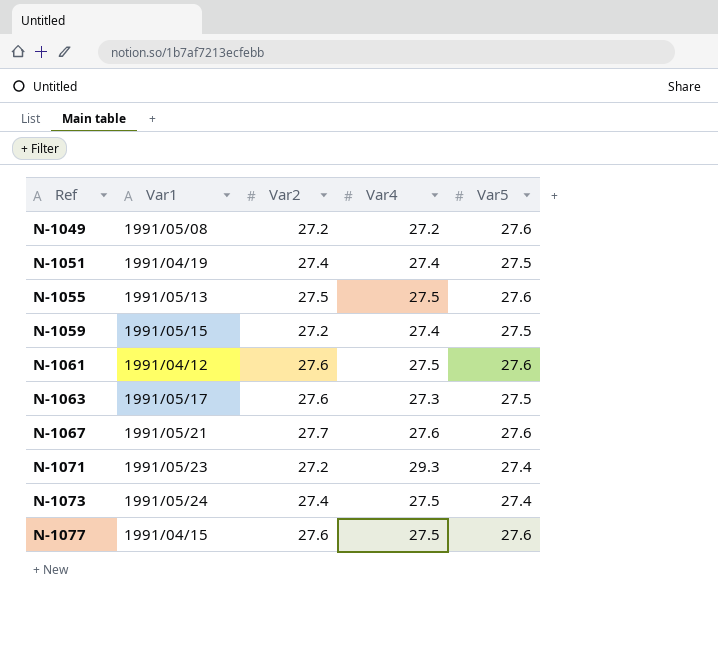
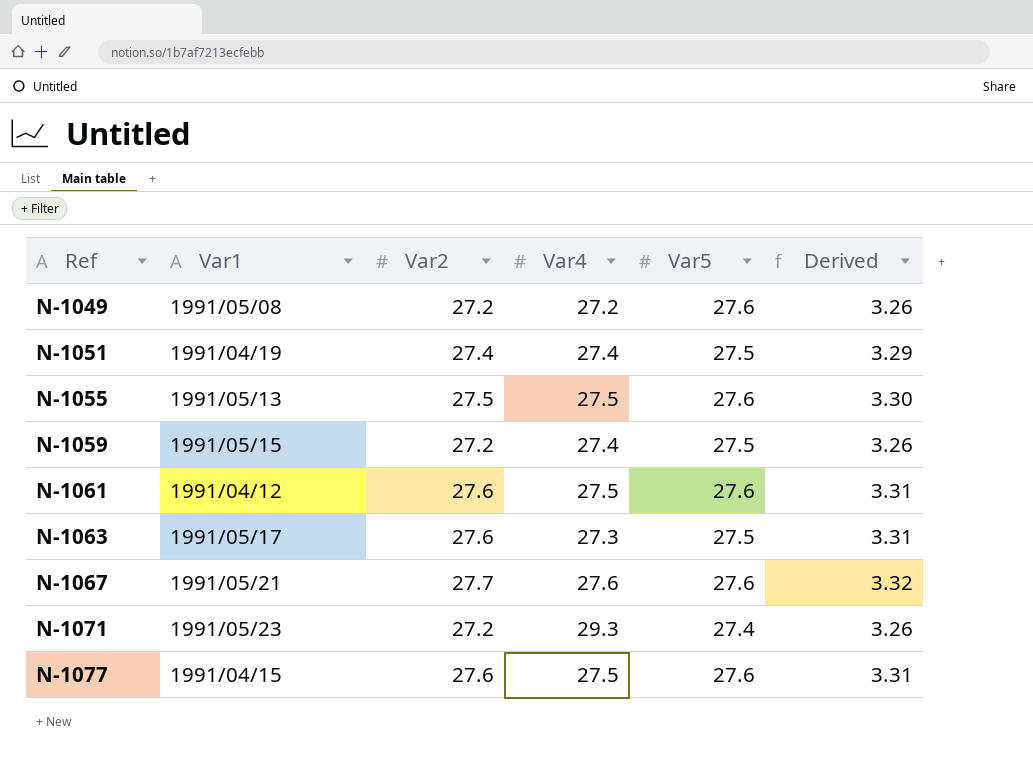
column Derived | formula: none -> [Var2] * 0.12
row N-1073: 1991/05/24 | 27.4 | 27.5 | 27.4 -> none

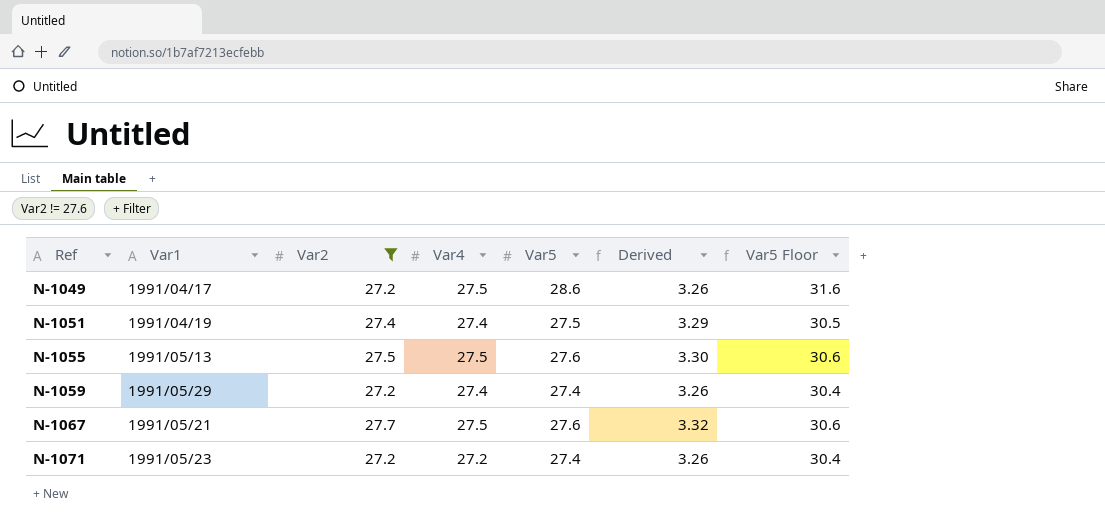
filter: none -> Var2 != 27.6
column Var5 Floor | formula: none -> [Var5] + 3
N-1049 | Var1: 1991/05/08 -> 1991/04/17
N-1049 | Var4: 27.2 -> 27.5
N-1049 | Var5: 27.6 -> 28.6
N-1059 | Var1: 1991/05/15 -> 1991/05/29
N-1059 | Var5: 27.5 -> 27.4
N-1067 | Var4: 27.6 -> 27.5
N-1071 | Var4: 29.3 -> 27.2

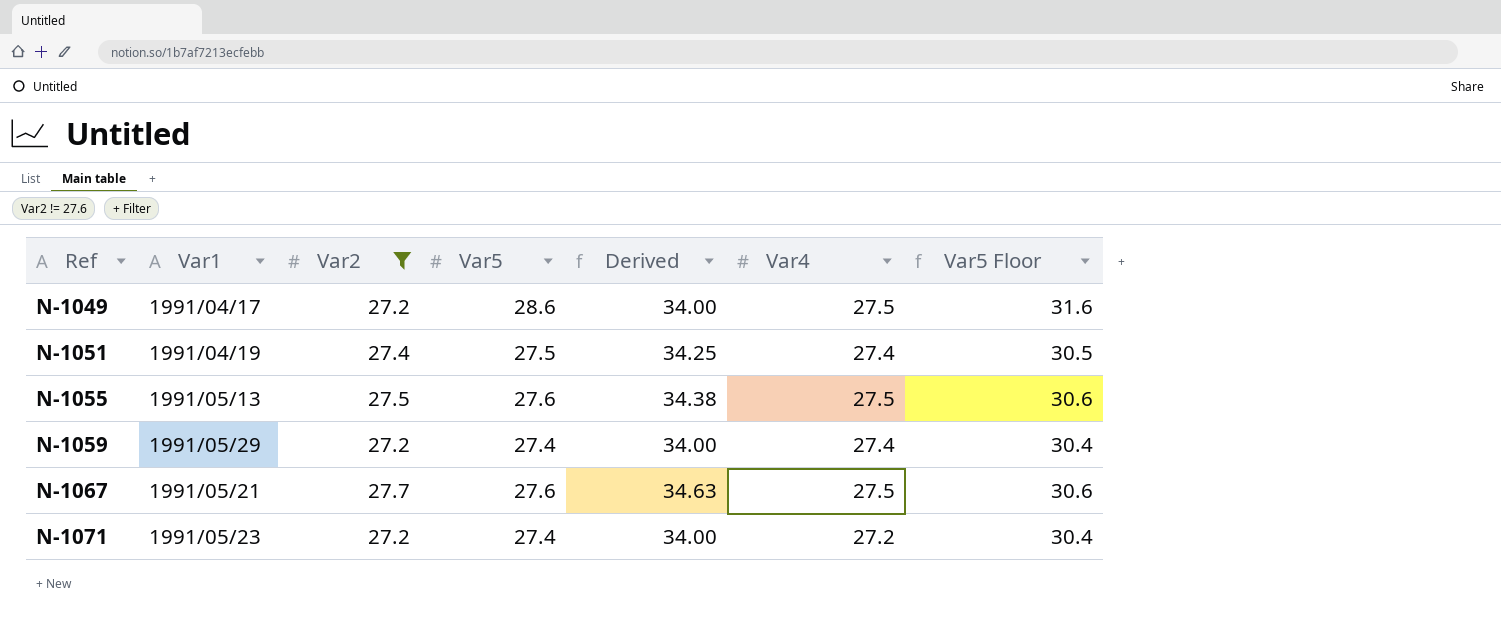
column Derived | formula: [Var2] * 0.12 -> [Var2] * 1.25
column Var4 | position: 4 -> 6

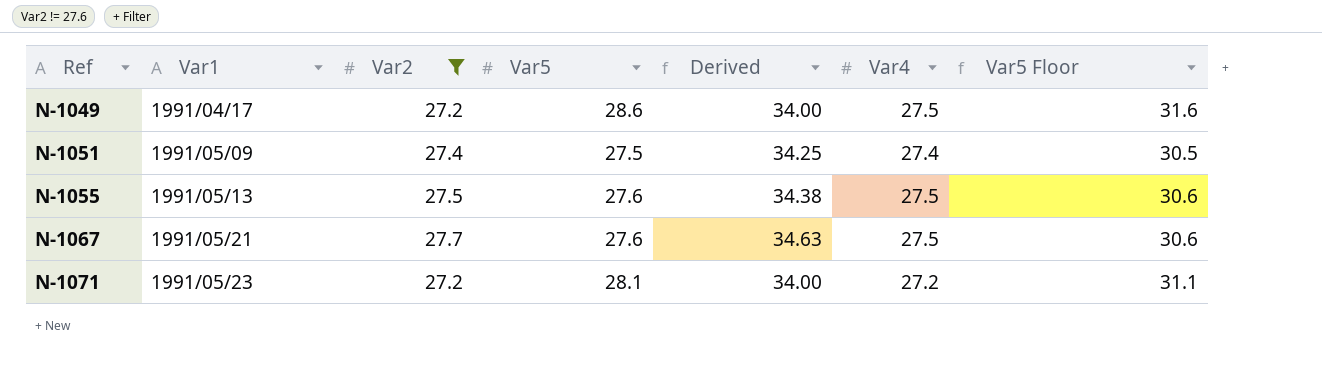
row N-1059: 1991/05/29 | 27.2 | 27.4 | 34.00 | 27.4 | 30.4 -> none
N-1051 | Var1: 1991/04/19 -> 1991/05/09
N-1071 | Var5: 27.4 -> 28.1
N-1071 | Var5 Floor: 30.4 -> 31.1

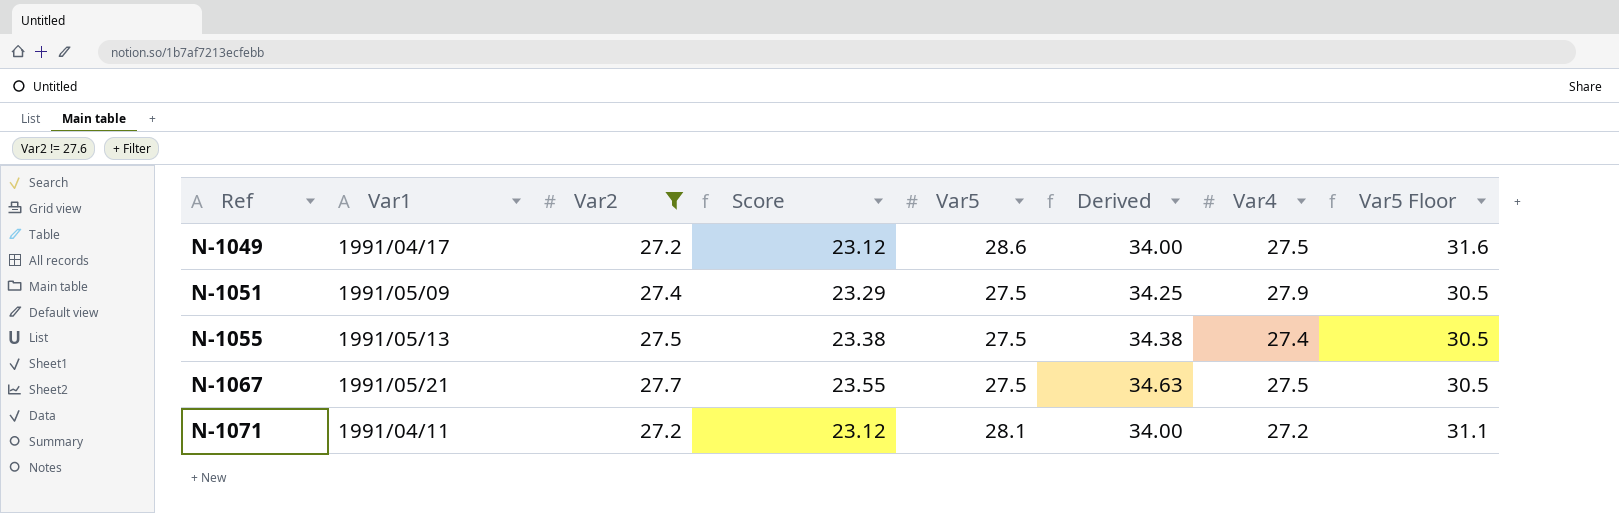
column Score | formula: none -> [Var2] * 0.85
N-1051 | Var4: 27.4 -> 27.9
N-1055 | Var5: 27.6 -> 27.5
N-1055 | Var4: 27.5 -> 27.4
N-1055 | Var5 Floor: 30.6 -> 30.5
N-1067 | Var5: 27.6 -> 27.5
N-1067 | Var5 Floor: 30.6 -> 30.5
N-1071 | Var1: 1991/05/23 -> 1991/04/11

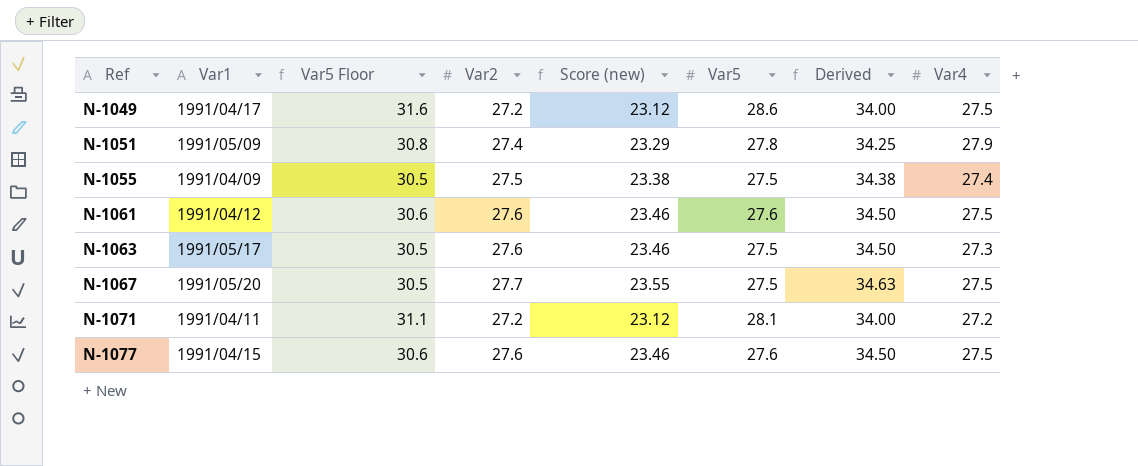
filter: Var2 != 27.6 -> none
column Var5 Floor | position: 8 -> 3
column name: Score -> Score (new)
N-1051 | Var5 Floor: 30.5 -> 30.8
N-1051 | Var5: 27.5 -> 27.8
N-1055 | Var1: 1991/05/13 -> 1991/04/09
N-1067 | Var1: 1991/05/21 -> 1991/05/20

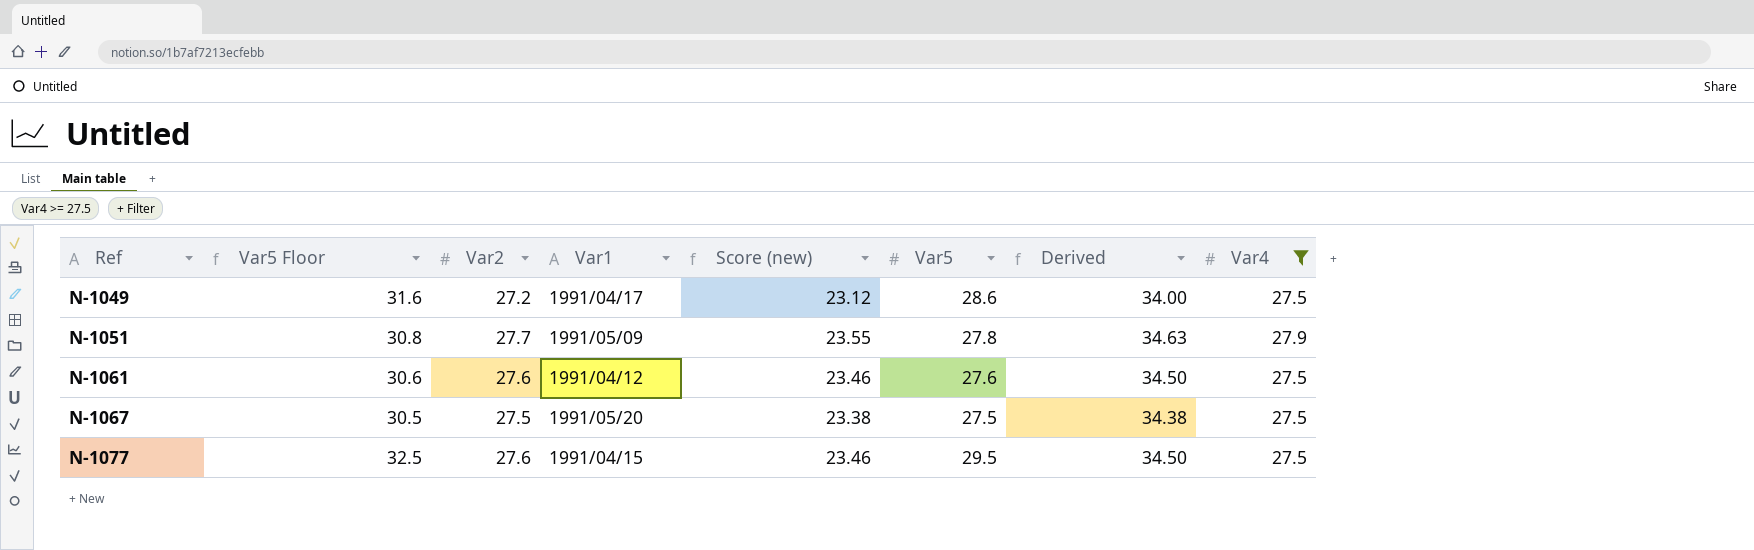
filter: none -> Var4 >= 27.5
column Var1 | position: 2 -> 4
N-1051 | Var2: 27.4 -> 27.7
N-1051 | Score (new): 23.29 -> 23.55
N-1051 | Derived: 34.25 -> 34.63
N-1067 | Var2: 27.7 -> 27.5
N-1067 | Score (new): 23.55 -> 23.38
N-1067 | Derived: 34.63 -> 34.38
N-1077 | Var5 Floor: 30.6 -> 32.5
N-1077 | Var5: 27.6 -> 29.5

